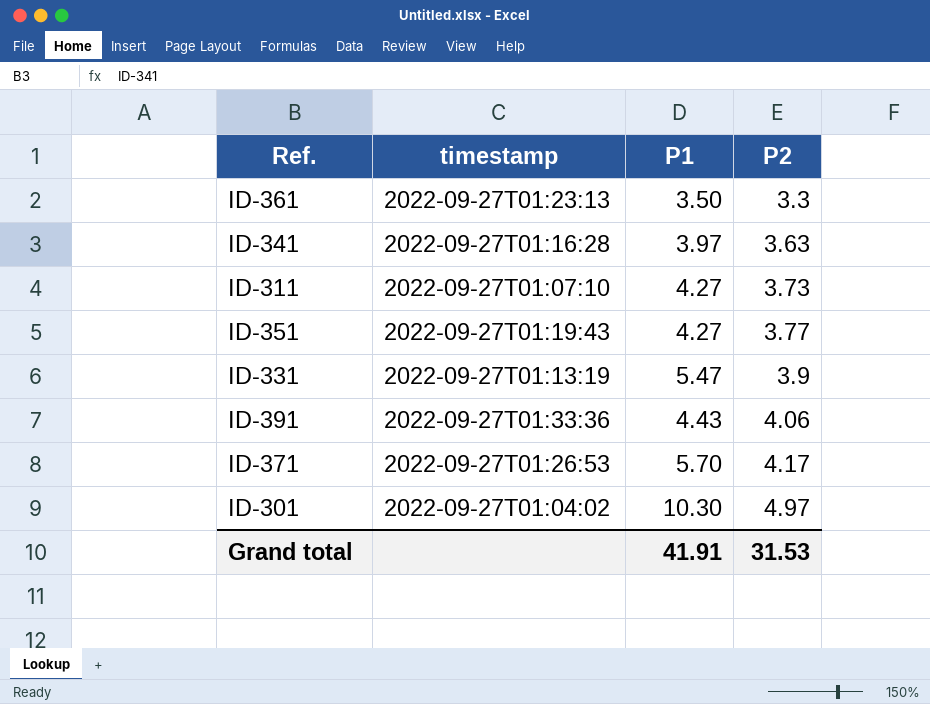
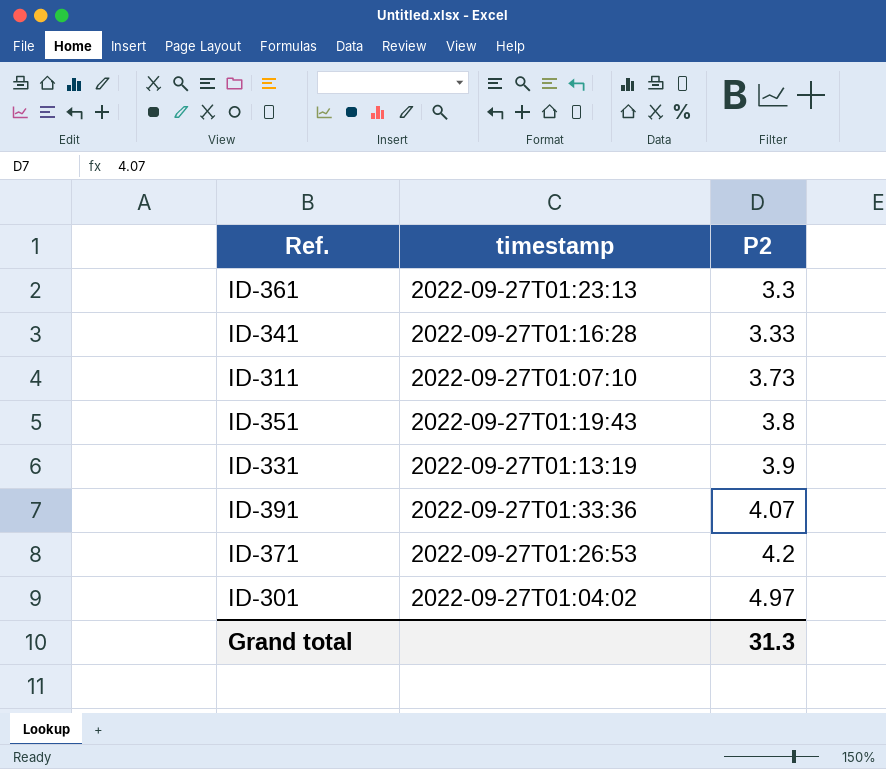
column P1 | position: 3 -> none
ID-341 | P2: 3.63 -> 3.33
ID-351 | P2: 3.77 -> 3.8
ID-391 | P2: 4.06 -> 4.07
ID-371 | P2: 4.17 -> 4.2
Grand total | P2: 31.53 -> 31.3

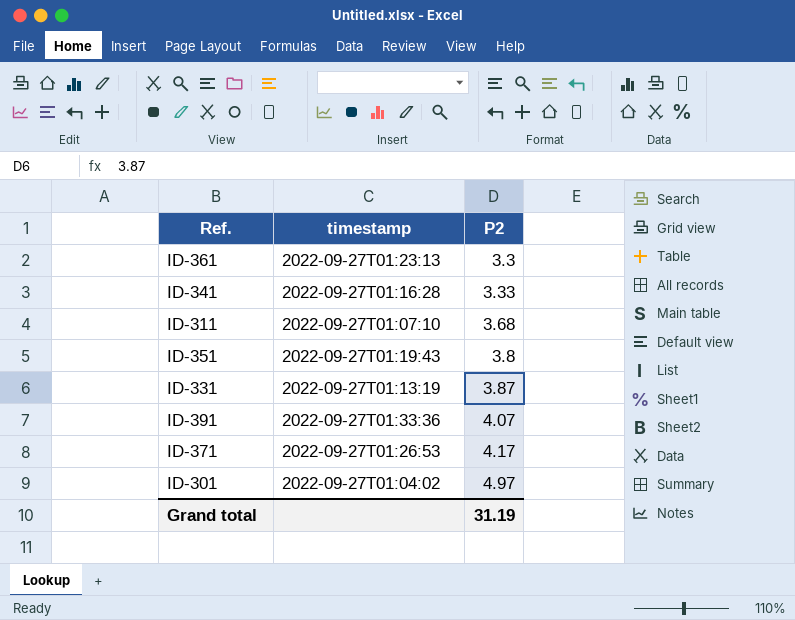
ID-311 | P2: 3.73 -> 3.68
ID-331 | P2: 3.9 -> 3.87
ID-371 | P2: 4.2 -> 4.17
Grand total | P2: 31.3 -> 31.19

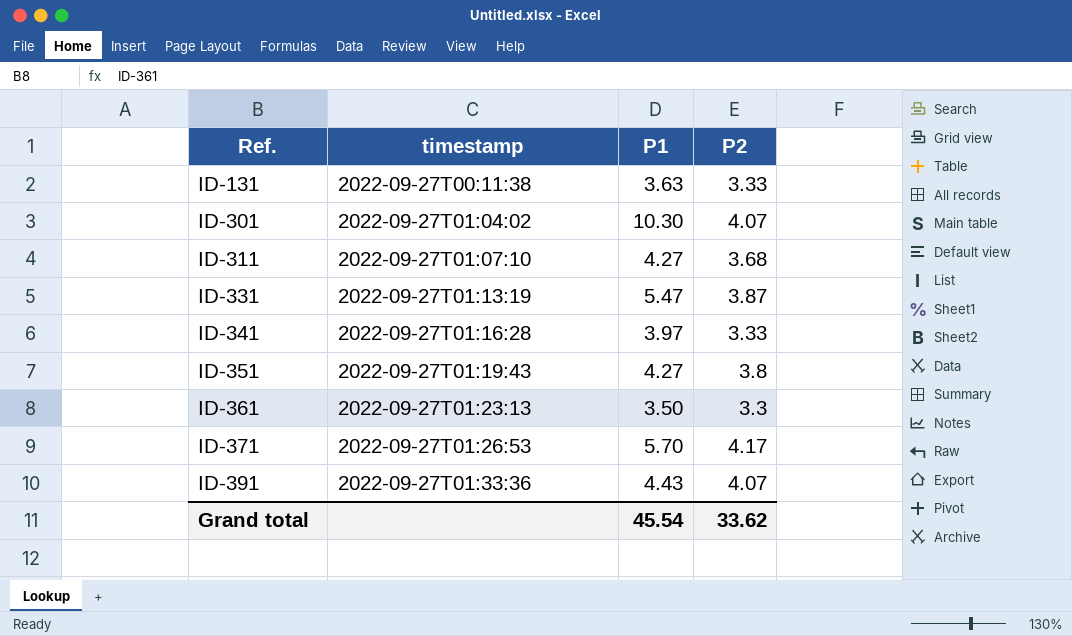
row order: P2 ascending -> Ref. ascending
column P1 | position: none -> 3
row ID-131: none -> 2022-09-27T00:11:38 | 3.63 | 3.33
ID-301 | P2: 4.97 -> 4.07
Grand total | P2: 31.19 -> 33.62

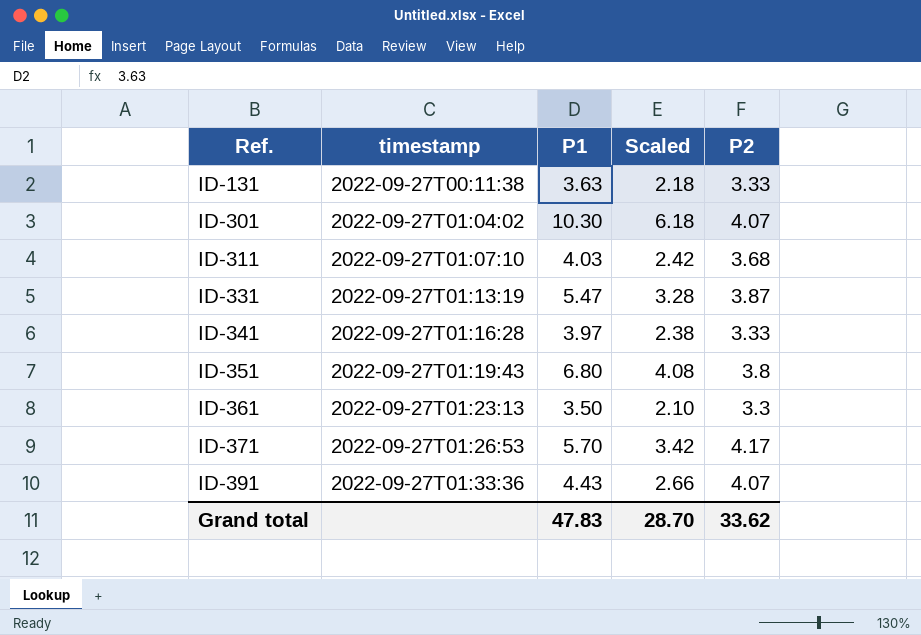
column Scaled | formula: none -> [P1] * 0.6
ID-311 | P1: 4.27 -> 4.03
ID-351 | P1: 4.27 -> 6.80
Grand total | P1: 45.54 -> 47.83

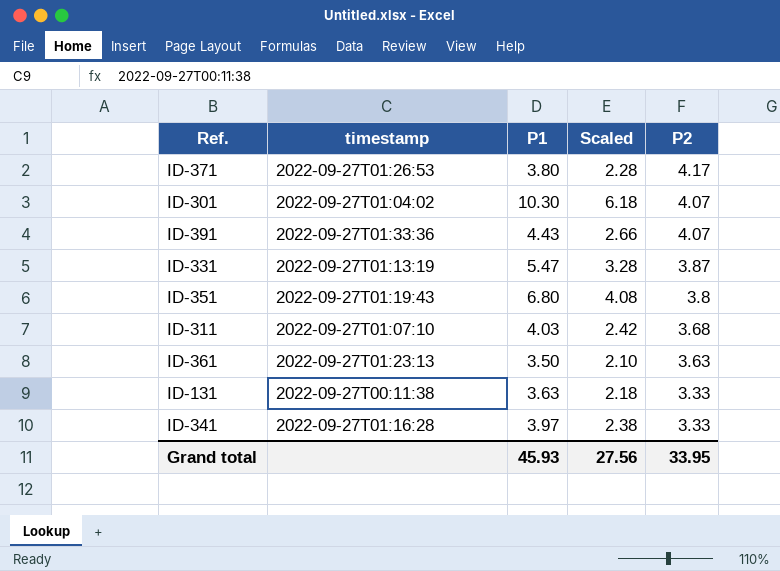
row order: Ref. ascending -> P2 descending
ID-371 | P1: 5.70 -> 3.80
ID-371 | Scaled: 3.42 -> 2.28
ID-361 | P2: 3.3 -> 3.63
Grand total | P1: 47.83 -> 45.93
Grand total | Scaled: 28.70 -> 27.56
Grand total | P2: 33.62 -> 33.95

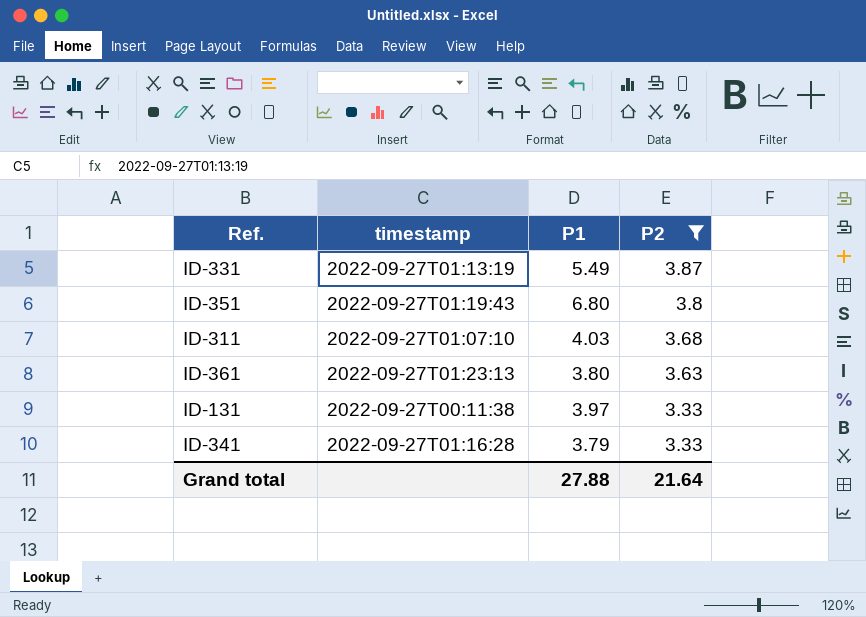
filter: none -> P2 <= 3.87
column Scaled | formula: [P1] * 0.6 -> none
ID-331 | P1: 5.47 -> 5.49
ID-361 | P1: 3.50 -> 3.80
ID-131 | P1: 3.63 -> 3.97
ID-341 | P1: 3.97 -> 3.79
Grand total | P1: 45.93 -> 27.88
Grand total | P2: 33.95 -> 21.64

